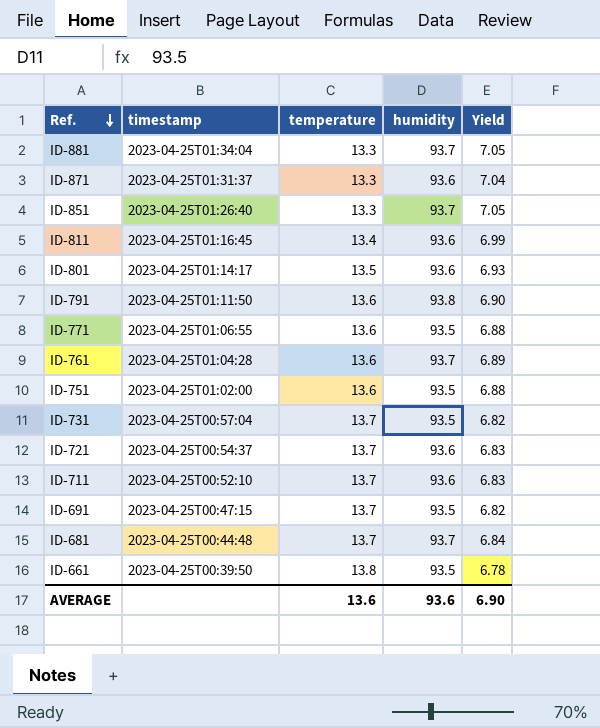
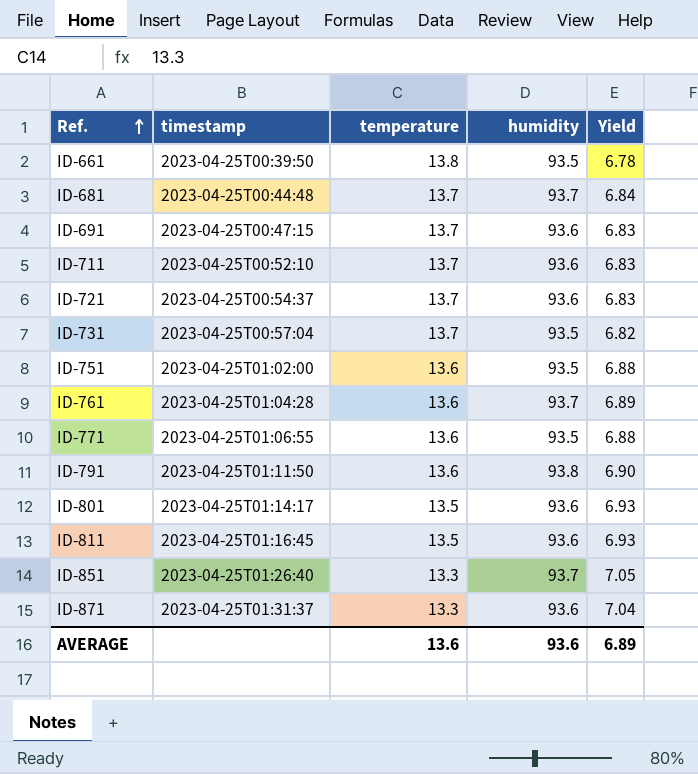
row order: Ref. descending -> Ref. ascending
row ID-881: 2023-04-25T01:34:04 | 13.3 | 93.7 | 7.05 -> none
ID-691 | humidity: 93.5 -> 93.6
ID-691 | Yield: 6.82 -> 6.83
ID-811 | temperature: 13.4 -> 13.5
ID-811 | Yield: 6.99 -> 6.93
AVERAGE | Yield: 6.90 -> 6.89

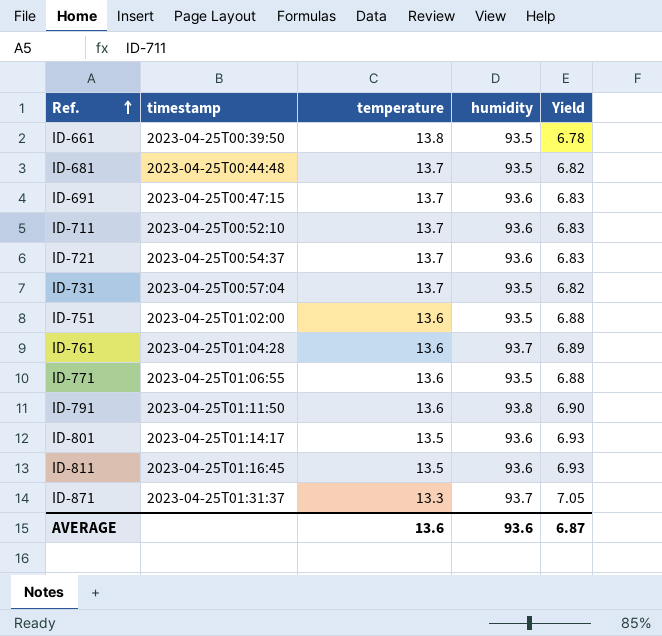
row ID-851: 2023-04-25T01:26:40 | 13.3 | 93.7 | 7.05 -> none
ID-681 | humidity: 93.7 -> 93.5
ID-681 | Yield: 6.84 -> 6.82
ID-871 | humidity: 93.6 -> 93.7
ID-871 | Yield: 7.04 -> 7.05
AVERAGE | Yield: 6.89 -> 6.87

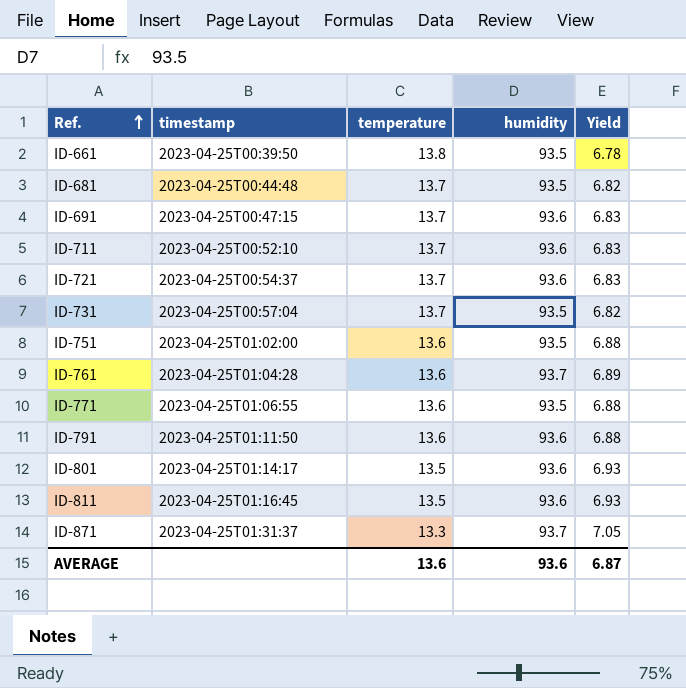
ID-791 | humidity: 93.8 -> 93.6
ID-791 | Yield: 6.90 -> 6.88

